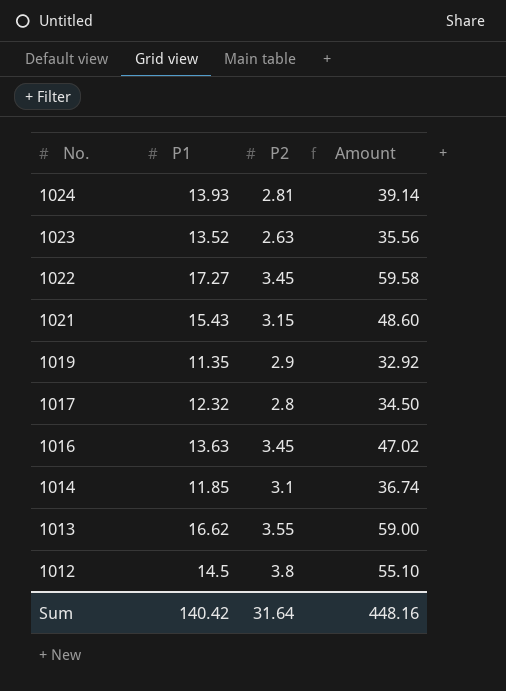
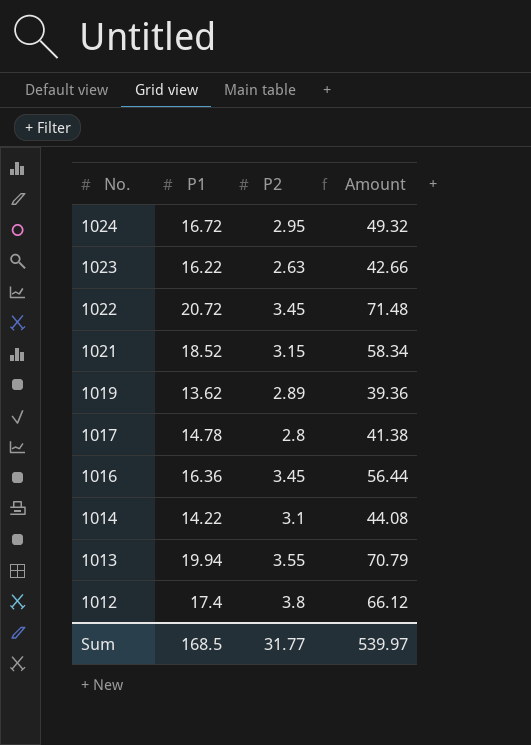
1024 | P1: 13.93 -> 16.72
1024 | P2: 2.81 -> 2.95
1024 | Amount: 39.14 -> 49.32
1023 | P1: 13.52 -> 16.22
1023 | Amount: 35.56 -> 42.66
1022 | P1: 17.27 -> 20.72
1022 | Amount: 59.58 -> 71.48
1021 | P1: 15.43 -> 18.52
1021 | Amount: 48.60 -> 58.34
1019 | P1: 11.35 -> 13.62
1019 | P2: 2.9 -> 2.89
1019 | Amount: 32.92 -> 39.36
1017 | P1: 12.32 -> 14.78
1017 | Amount: 34.50 -> 41.38
1016 | P1: 13.63 -> 16.36
1016 | Amount: 47.02 -> 56.44
1014 | P1: 11.85 -> 14.22
1014 | Amount: 36.74 -> 44.08
1013 | P1: 16.62 -> 19.94
1013 | Amount: 59.00 -> 70.79
1012 | P1: 14.5 -> 17.4
1012 | Amount: 55.10 -> 66.12
Sum | P1: 140.42 -> 168.5
Sum | P2: 31.64 -> 31.77
Sum | Amount: 448.16 -> 539.97

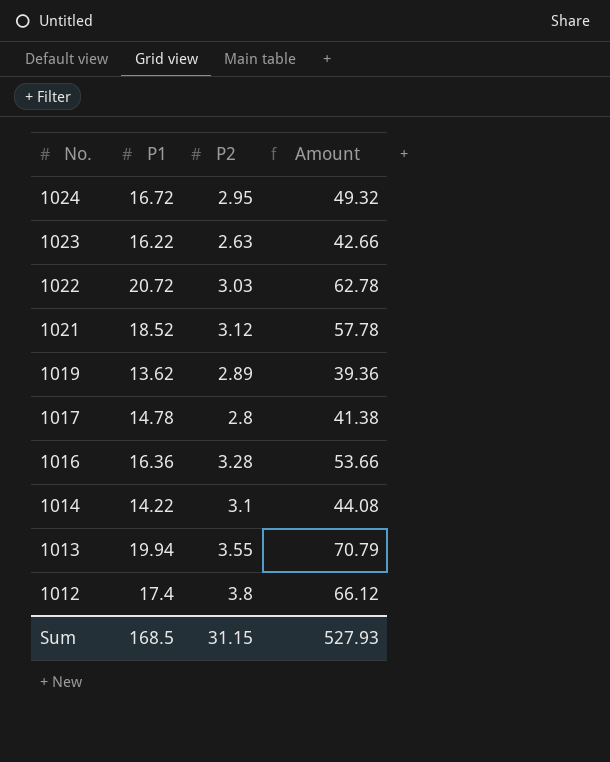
1022 | P2: 3.45 -> 3.03
1022 | Amount: 71.48 -> 62.78
1021 | P2: 3.15 -> 3.12
1021 | Amount: 58.34 -> 57.78
1016 | P2: 3.45 -> 3.28
1016 | Amount: 56.44 -> 53.66
Sum | P2: 31.77 -> 31.15
Sum | Amount: 539.97 -> 527.93

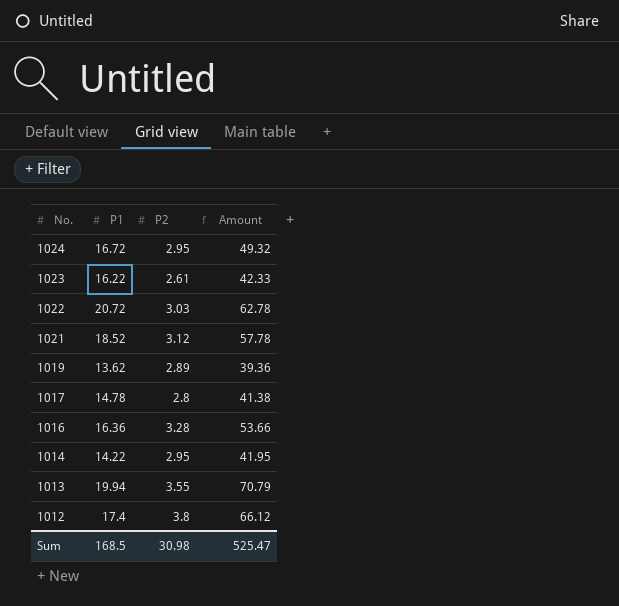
1023 | P2: 2.63 -> 2.61
1023 | Amount: 42.66 -> 42.33
1014 | P2: 3.1 -> 2.95
1014 | Amount: 44.08 -> 41.95
Sum | P2: 31.15 -> 30.98
Sum | Amount: 527.93 -> 525.47

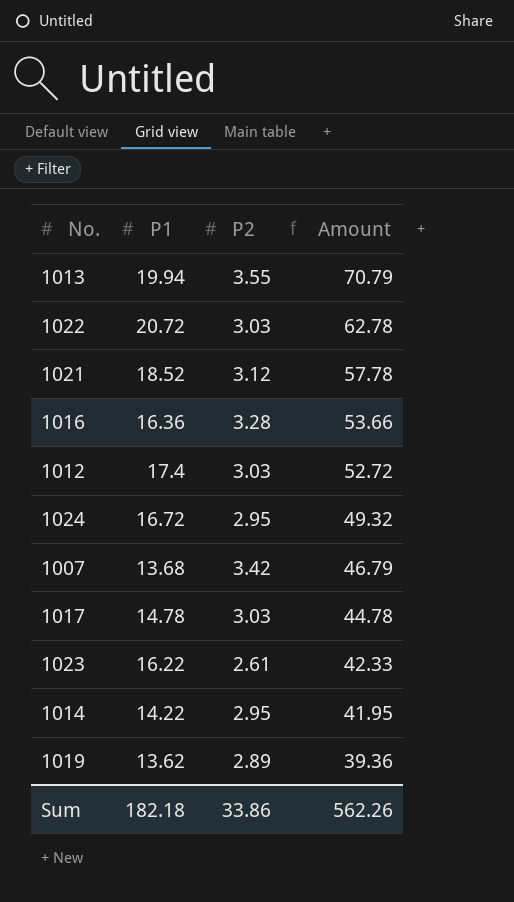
row order: No. descending -> Amount descending
1012 | P2: 3.8 -> 3.03
1012 | Amount: 66.12 -> 52.72
row 1007: none -> 13.68 | 3.42 | 46.79
1017 | P2: 2.8 -> 3.03
1017 | Amount: 41.38 -> 44.78
Sum | P1: 168.5 -> 182.18
Sum | P2: 30.98 -> 33.86
Sum | Amount: 525.47 -> 562.26

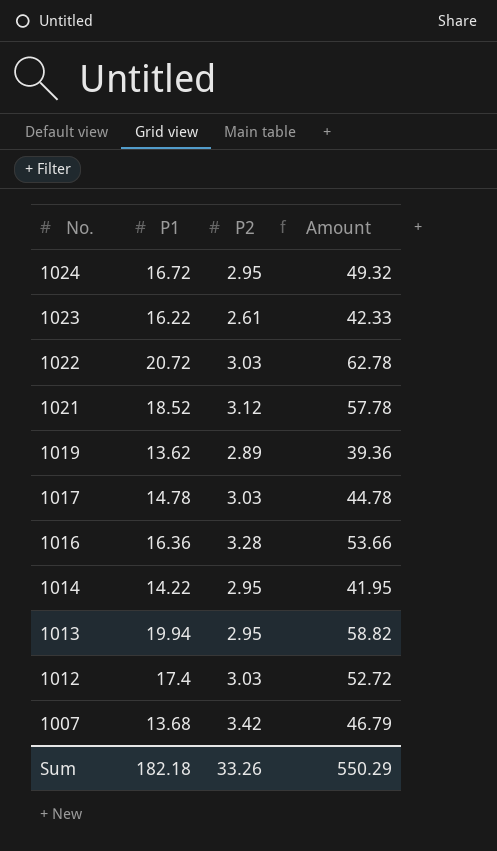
row order: Amount descending -> No. descending
1013 | P2: 3.55 -> 2.95
1013 | Amount: 70.79 -> 58.82
Sum | P2: 33.86 -> 33.26
Sum | Amount: 562.26 -> 550.29

